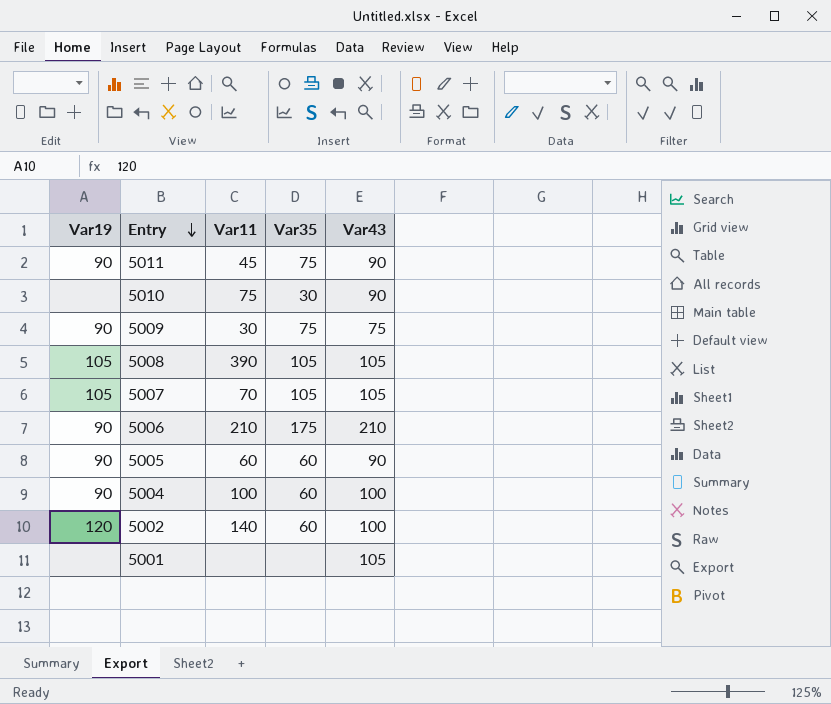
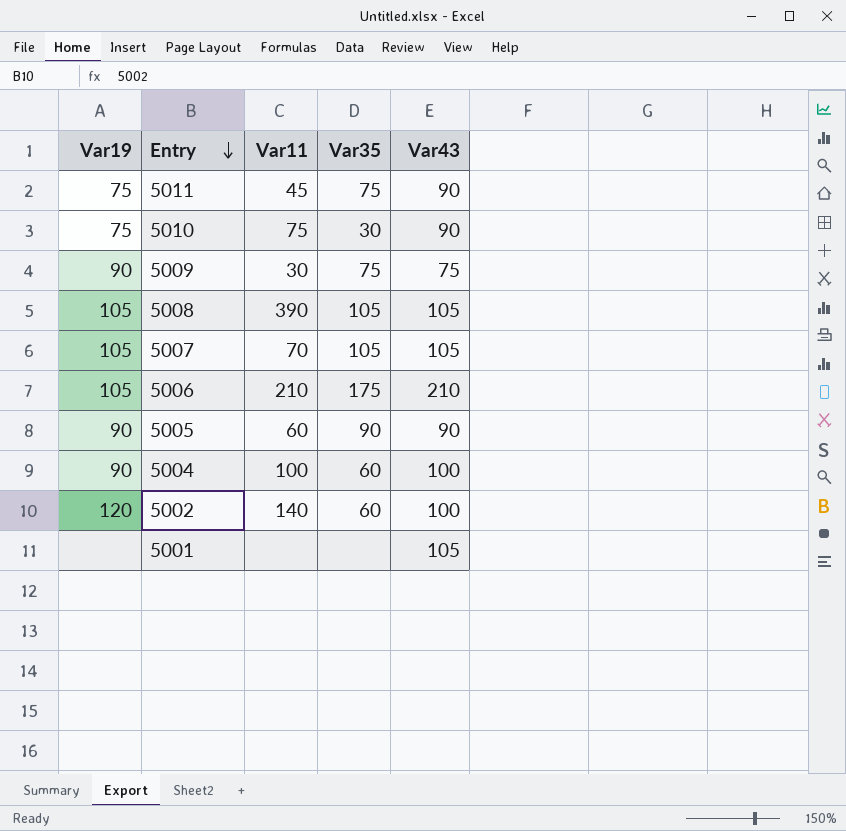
5011 | Var19: 90 -> 75
5010 | Var19: none -> 75
5006 | Var19: 90 -> 105
5005 | Var35: 60 -> 90

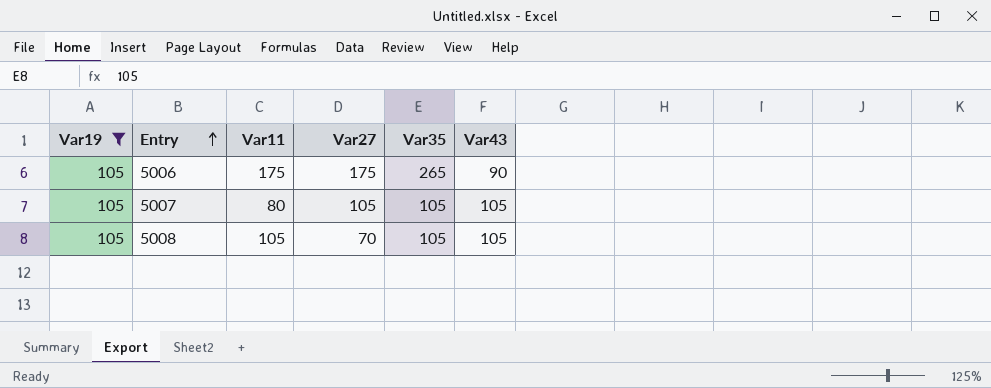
filter: none -> Var19 = 105
row order: Entry descending -> Entry ascending
column Var27 | position: none -> 4
5006 | Var11: 210 -> 175
5006 | Var35: 175 -> 265
5006 | Var43: 210 -> 90
5007 | Var11: 70 -> 80
5008 | Var11: 390 -> 105

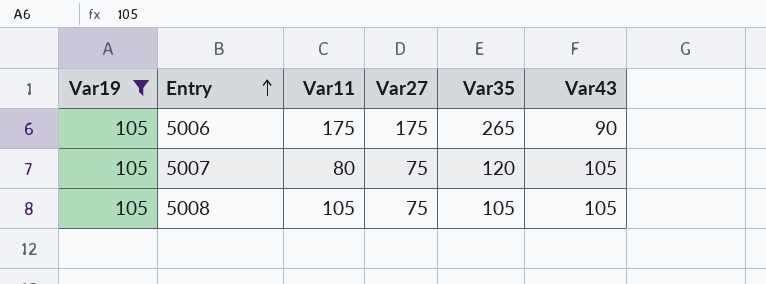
5007 | Var27: 105 -> 75
5007 | Var35: 105 -> 120
5008 | Var27: 70 -> 75

